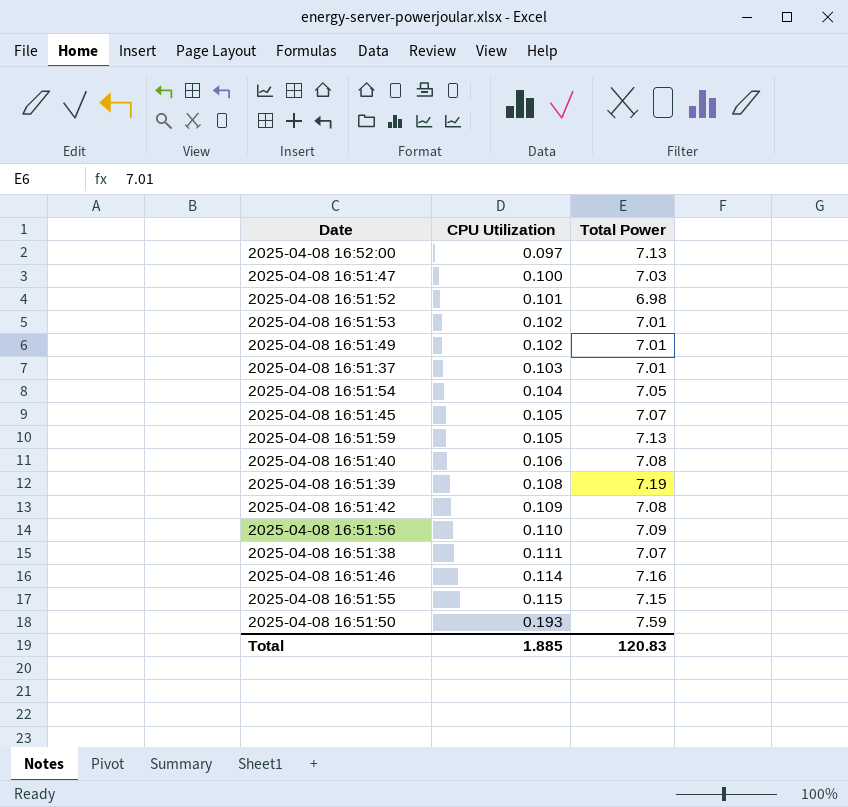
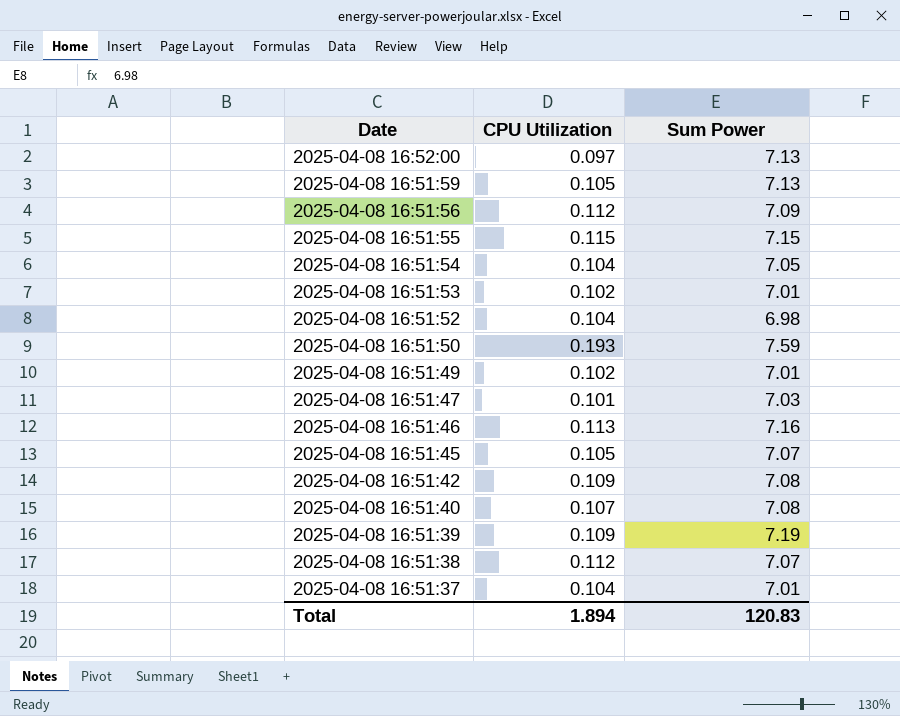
row order: CPU Utilization ascending -> Date descending
column name: Total Power -> Sum Power
2025-04-08 16:51:56 | CPU Utilization: 0.110 -> 0.112
2025-04-08 16:51:52 | CPU Utilization: 0.101 -> 0.104
2025-04-08 16:51:47 | CPU Utilization: 0.100 -> 0.101
2025-04-08 16:51:46 | CPU Utilization: 0.114 -> 0.113
2025-04-08 16:51:40 | CPU Utilization: 0.106 -> 0.107
2025-04-08 16:51:39 | CPU Utilization: 0.108 -> 0.109
2025-04-08 16:51:38 | CPU Utilization: 0.111 -> 0.112
2025-04-08 16:51:37 | CPU Utilization: 0.103 -> 0.104
Total | CPU Utilization: 1.885 -> 1.894

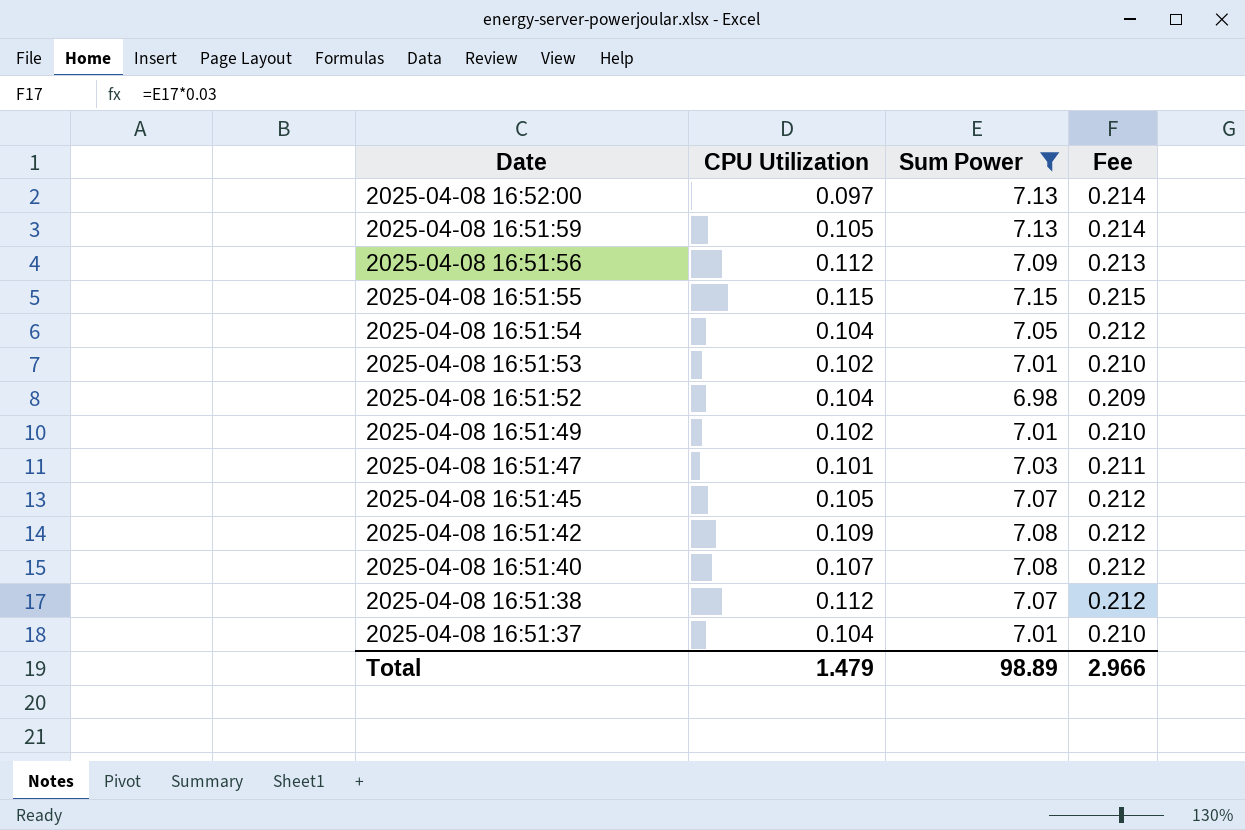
filter: none -> Sum Power <= 7.15
column Fee | formula: none -> [Sum Power] * 0.03
Total | CPU Utilization: 1.894 -> 1.479
Total | Sum Power: 120.83 -> 98.89

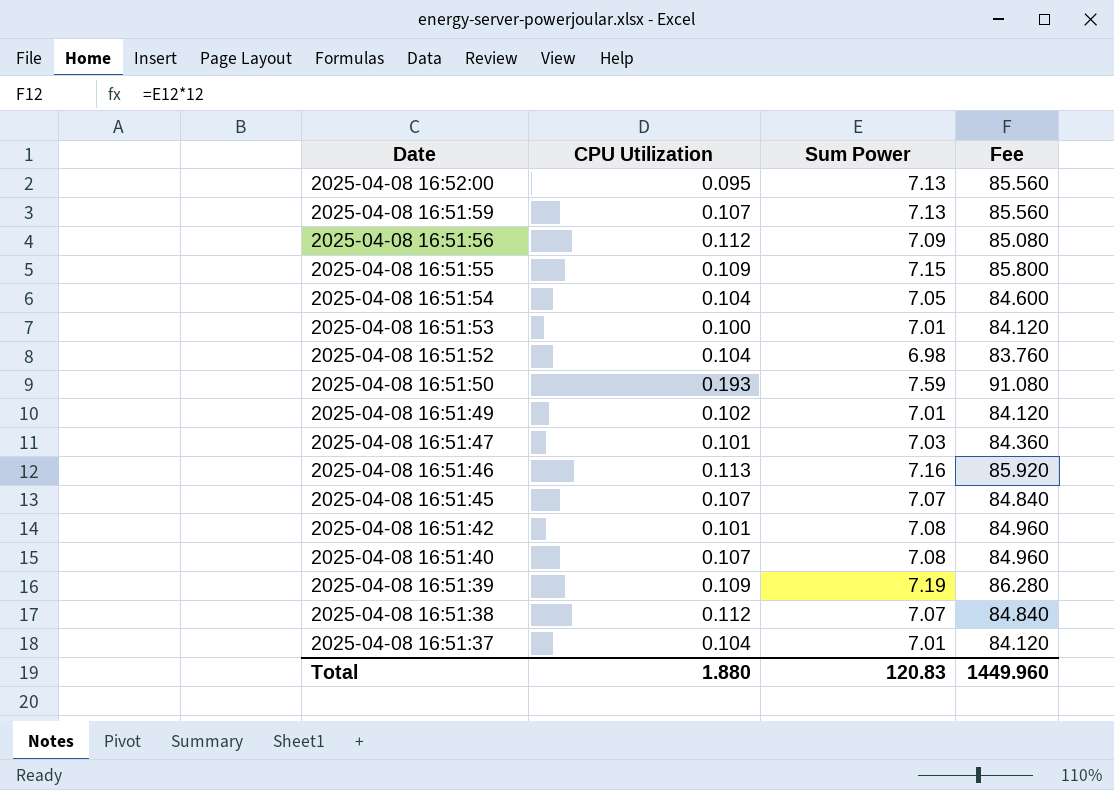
filter: Sum Power <= 7.15 -> none
column Fee | formula: [Sum Power] * 0.03 -> [Sum Power] * 12
2025-04-08 16:52:00 | CPU Utilization: 0.097 -> 0.095
2025-04-08 16:51:59 | CPU Utilization: 0.105 -> 0.107
2025-04-08 16:51:55 | CPU Utilization: 0.115 -> 0.109
2025-04-08 16:51:53 | CPU Utilization: 0.102 -> 0.100
2025-04-08 16:51:45 | CPU Utilization: 0.105 -> 0.107
2025-04-08 16:51:42 | CPU Utilization: 0.109 -> 0.101
Total | CPU Utilization: 1.479 -> 1.880
Total | Sum Power: 98.89 -> 120.83
Total | Fee: 2.966 -> 1449.960

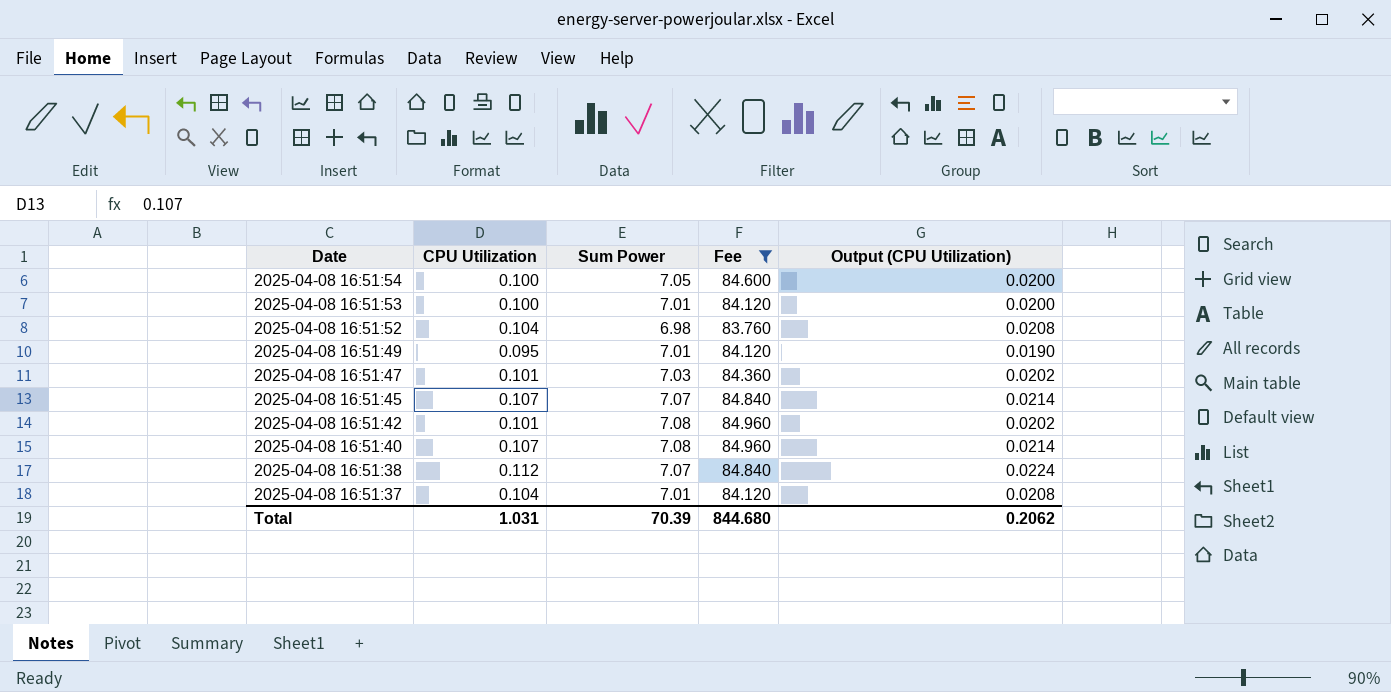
filter: none -> Fee <= 84.960
column Output (CPU Utilization) | formula: none -> [CPU Utilization] * 0.2
2025-04-08 16:51:54 | CPU Utilization: 0.104 -> 0.100
2025-04-08 16:51:49 | CPU Utilization: 0.102 -> 0.095
Total | CPU Utilization: 1.880 -> 1.031
Total | Sum Power: 120.83 -> 70.39
Total | Fee: 1449.960 -> 844.680

